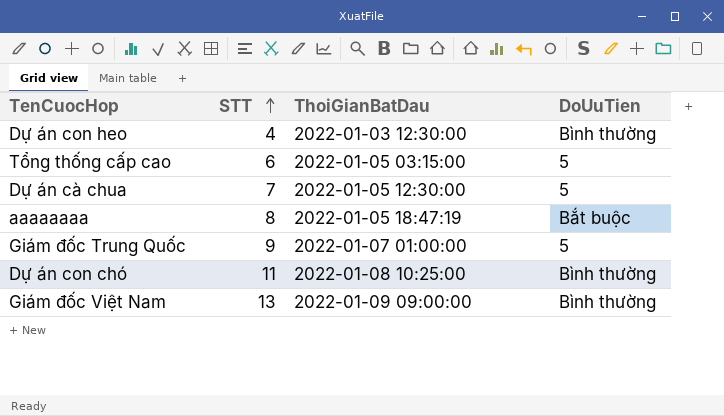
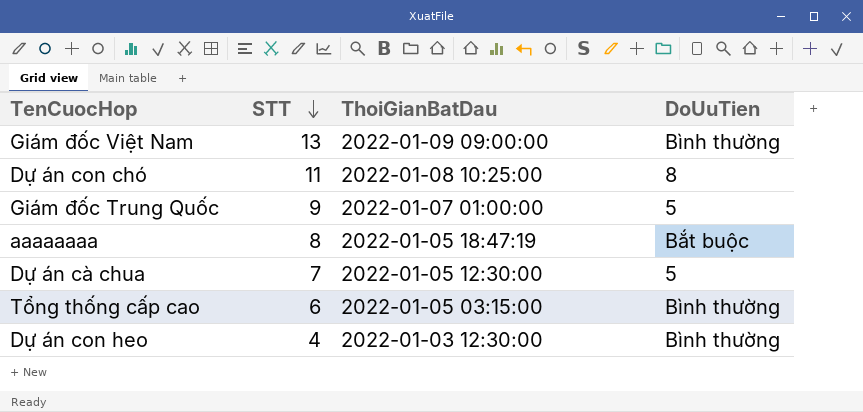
row order: STT ascending -> STT descending
Dự án con chó | DoUuTien: Bình thường -> 8
Tổng thống cấp cao | DoUuTien: 5 -> Bình thường

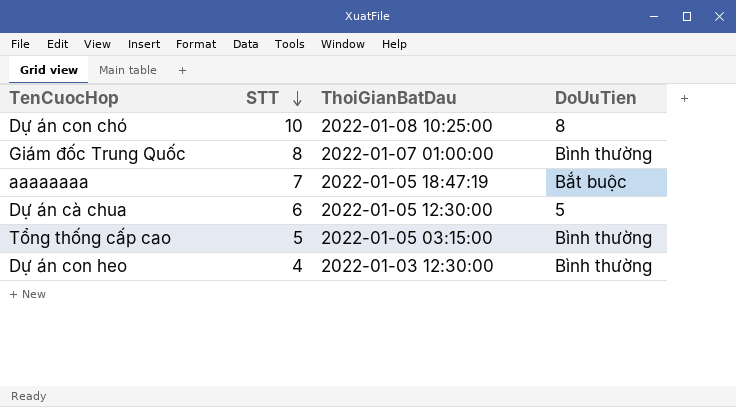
row Giám đốc Việt Nam: 13 | 2022-01-09 09:00:00 | Bình thường -> none
Dự án con chó | STT: 11 -> 10
Giám đốc Trung Quốc | STT: 9 -> 8
Giám đốc Trung Quốc | DoUuTien: 5 -> Bình thường
aaaaaaaa | STT: 8 -> 7
Dự án cà chua | STT: 7 -> 6
Tổng thống cấp cao | STT: 6 -> 5

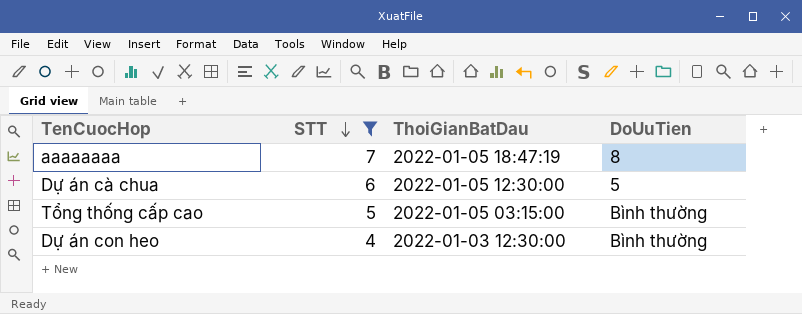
filter: none -> STT <= 7
aaaaaaaa | DoUuTien: Bắt buộc -> 8

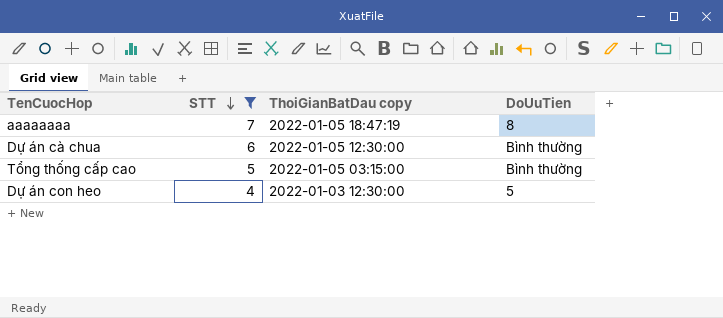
column name: ThoiGianBatDau -> ThoiGianBatDau copy
Dự án cà chua | DoUuTien: 5 -> Bình thường
Dự án con heo | DoUuTien: Bình thường -> 5

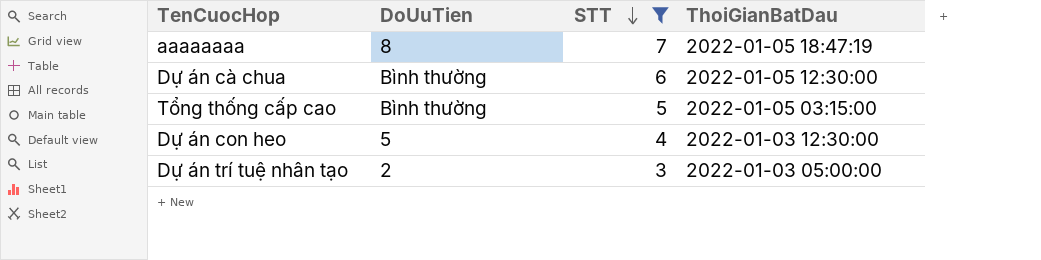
column DoUuTien | position: 4 -> 2
column name: ThoiGianBatDau copy -> ThoiGianBatDau
row Dự án trí tuệ nhân tạo: none -> 2 | 3 | 2022-01-03 05:00:00

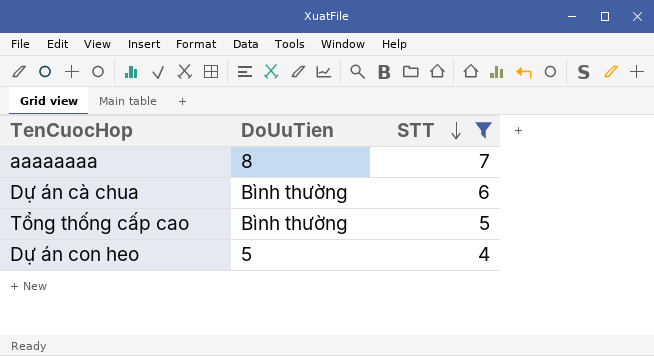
column ThoiGianBatDau | position: 4 -> none
row Dự án trí tuệ nhân tạo: 2 | 3 | 2022-01-03 05:00:00 -> none

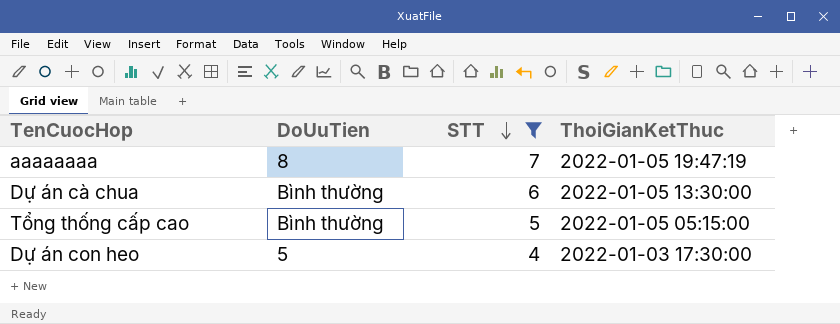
column ThoiGianKetThuc | position: none -> 4

